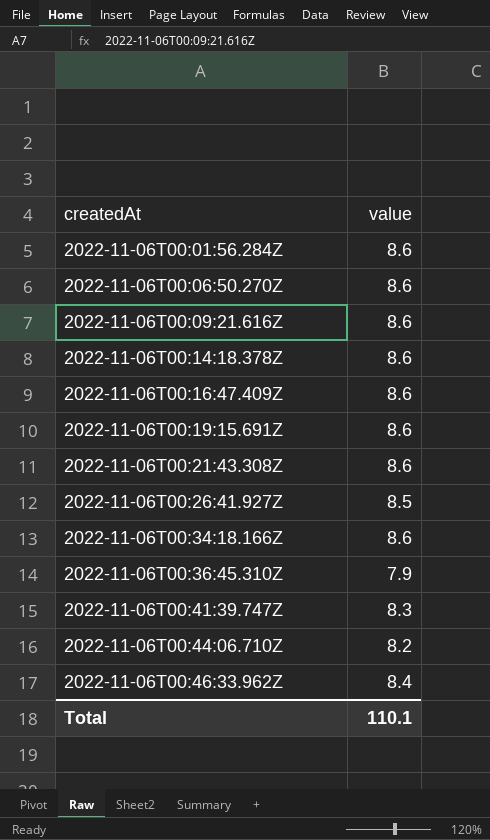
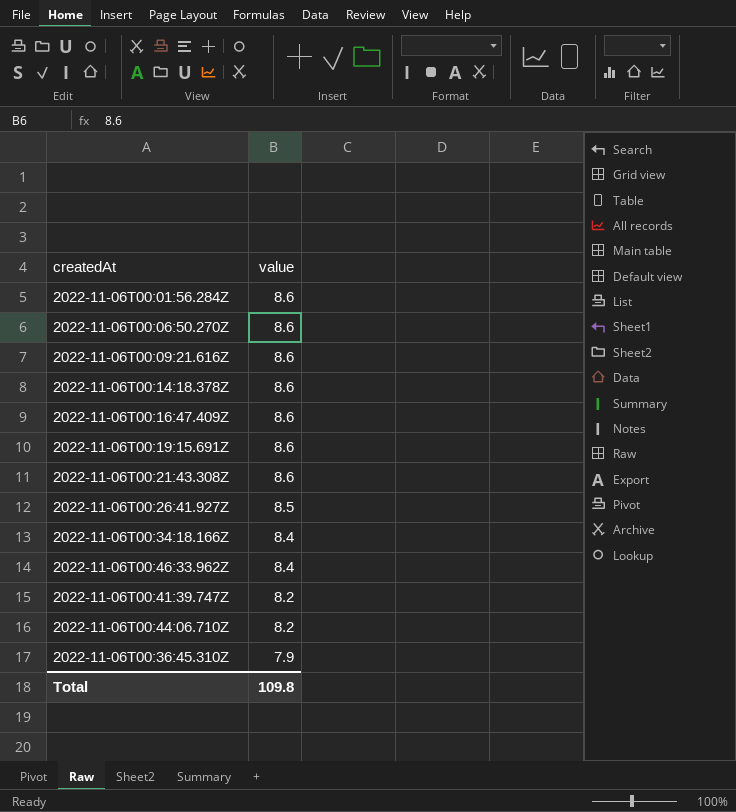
row order: createdAt ascending -> value descending
2022-11-06T00:34:18.166Z | value: 8.6 -> 8.4
2022-11-06T00:41:39.747Z | value: 8.3 -> 8.2
Total | value: 110.1 -> 109.8

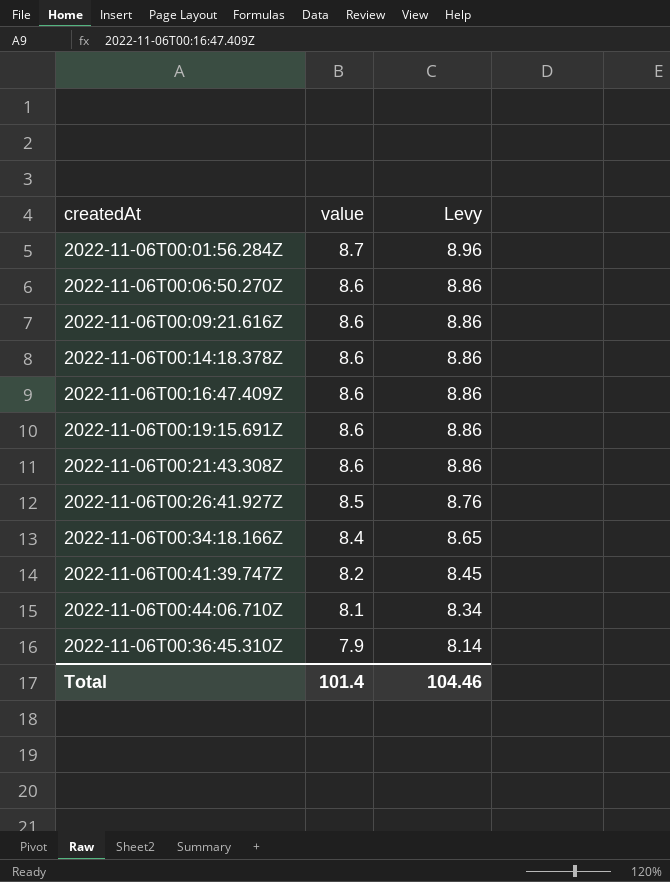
column Levy | formula: none -> [value] * 1.03
row 2022-11-06T00:46:33.962Z: 8.4 -> none
2022-11-06T00:01:56.284Z | value: 8.6 -> 8.7
2022-11-06T00:44:06.710Z | value: 8.2 -> 8.1
Total | value: 109.8 -> 101.4

